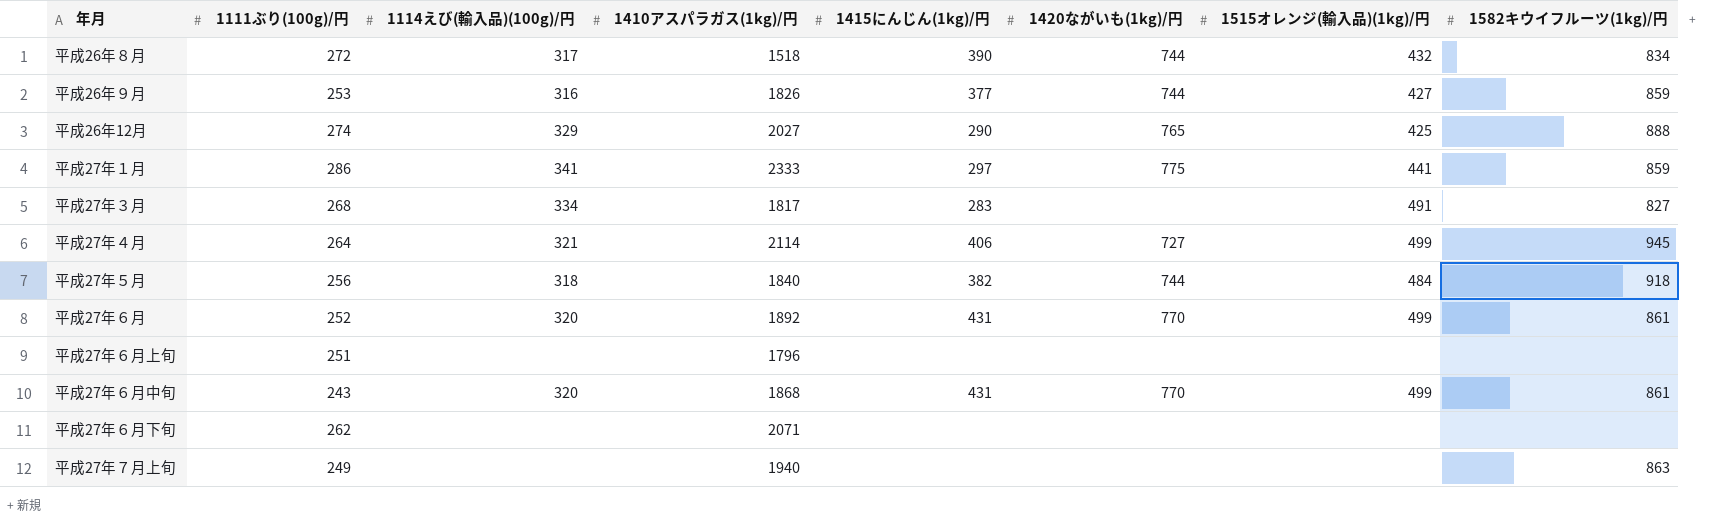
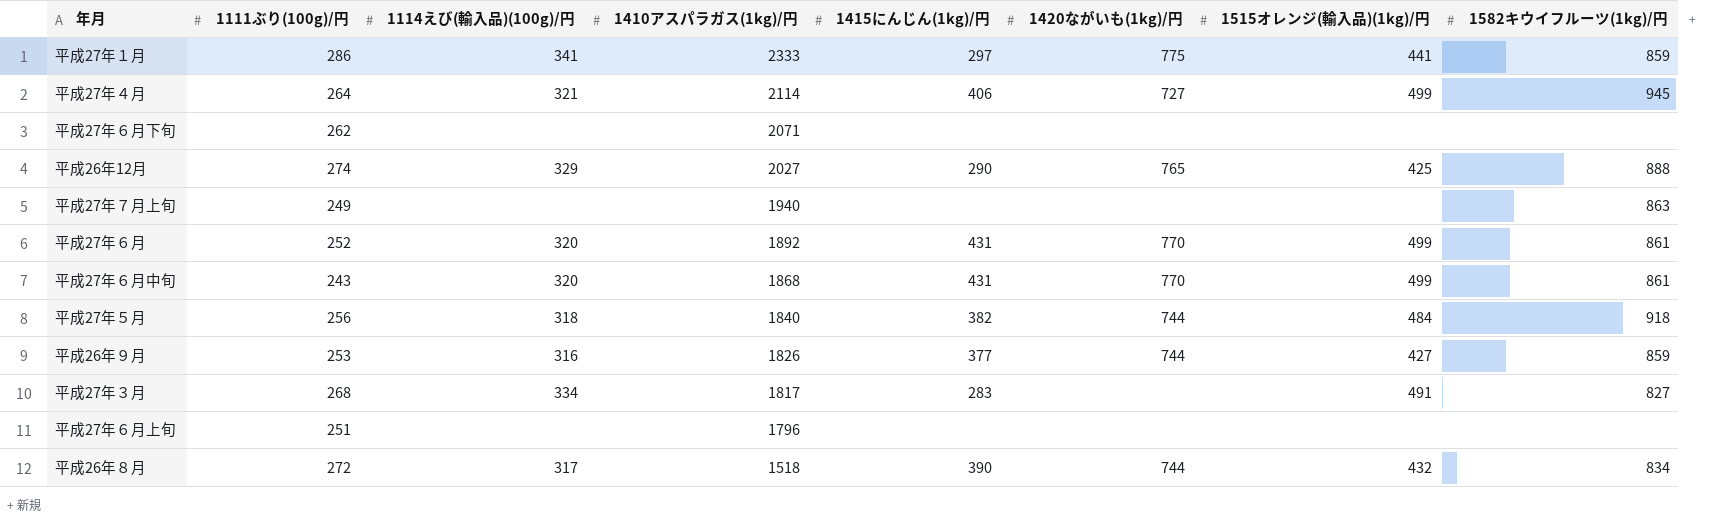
row order: none -> 1410アスパラガス(1kg)/円 descending

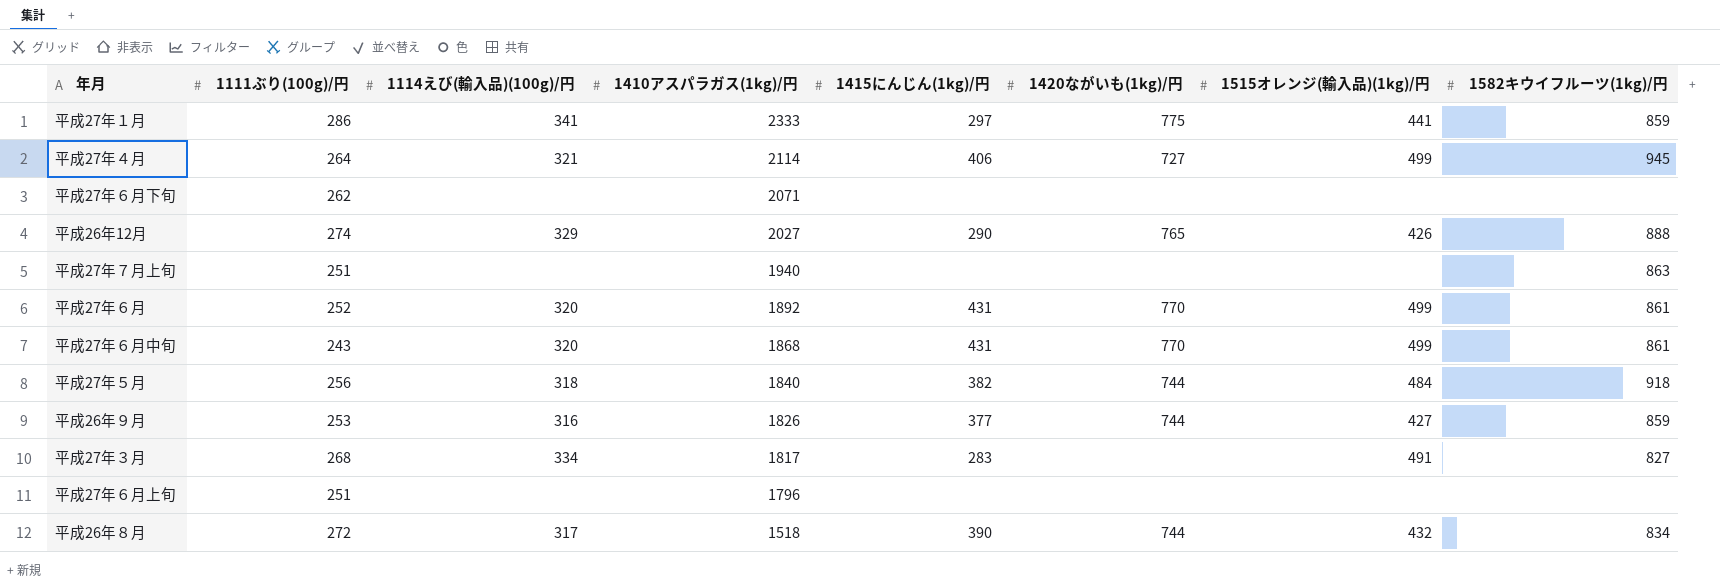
平成26年12月 | 1515オレンジ(輸入品)(1kg)/円: 425 -> 426
平成27年７月上旬 | 1111ぶり(100g)/円: 249 -> 251

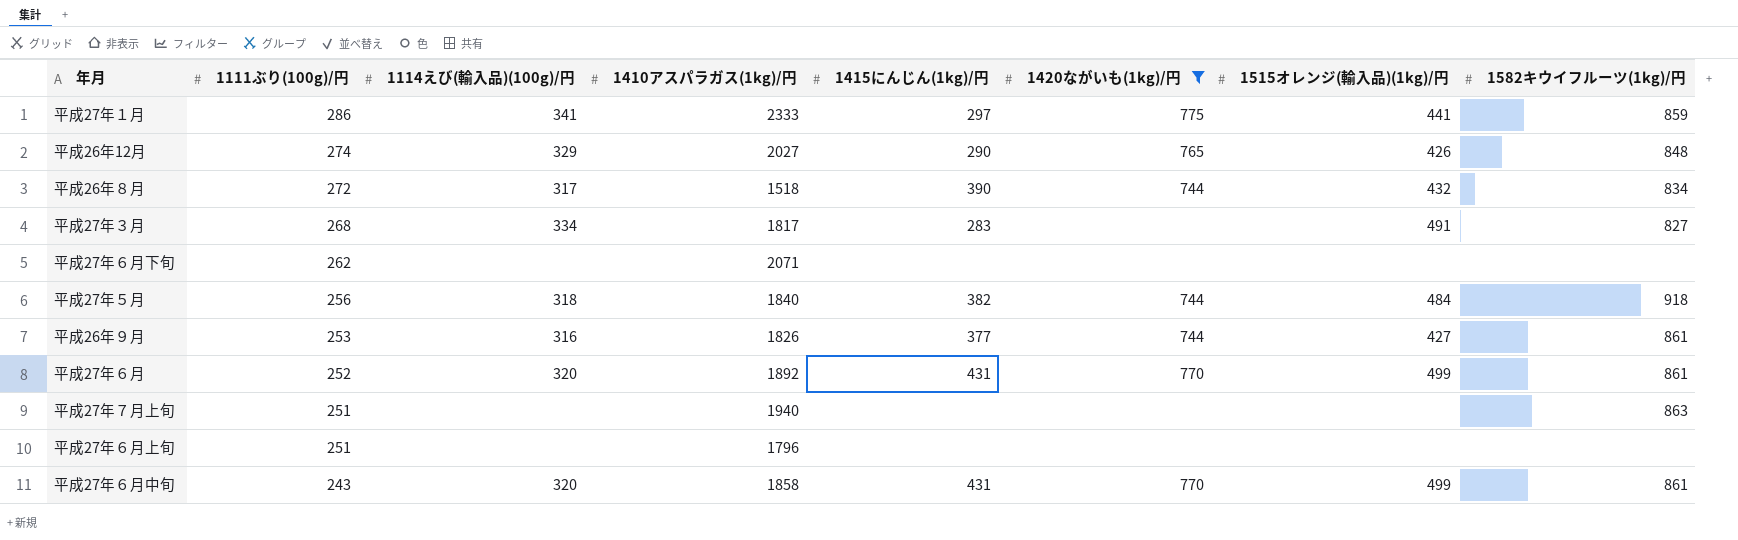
filter: none -> 1420ながいも(1kg)/円 != 727
row order: 1410アスパラガス(1kg)/円 descending -> 1111ぶり(100g)/円 descending
平成26年12月 | 1582キウイフルーツ(1kg)/円: 888 -> 848
平成26年９月 | 1582キウイフルーツ(1kg)/円: 859 -> 861
平成27年６月中旬 | 1410アスパラガス(1kg)/円: 1868 -> 1858

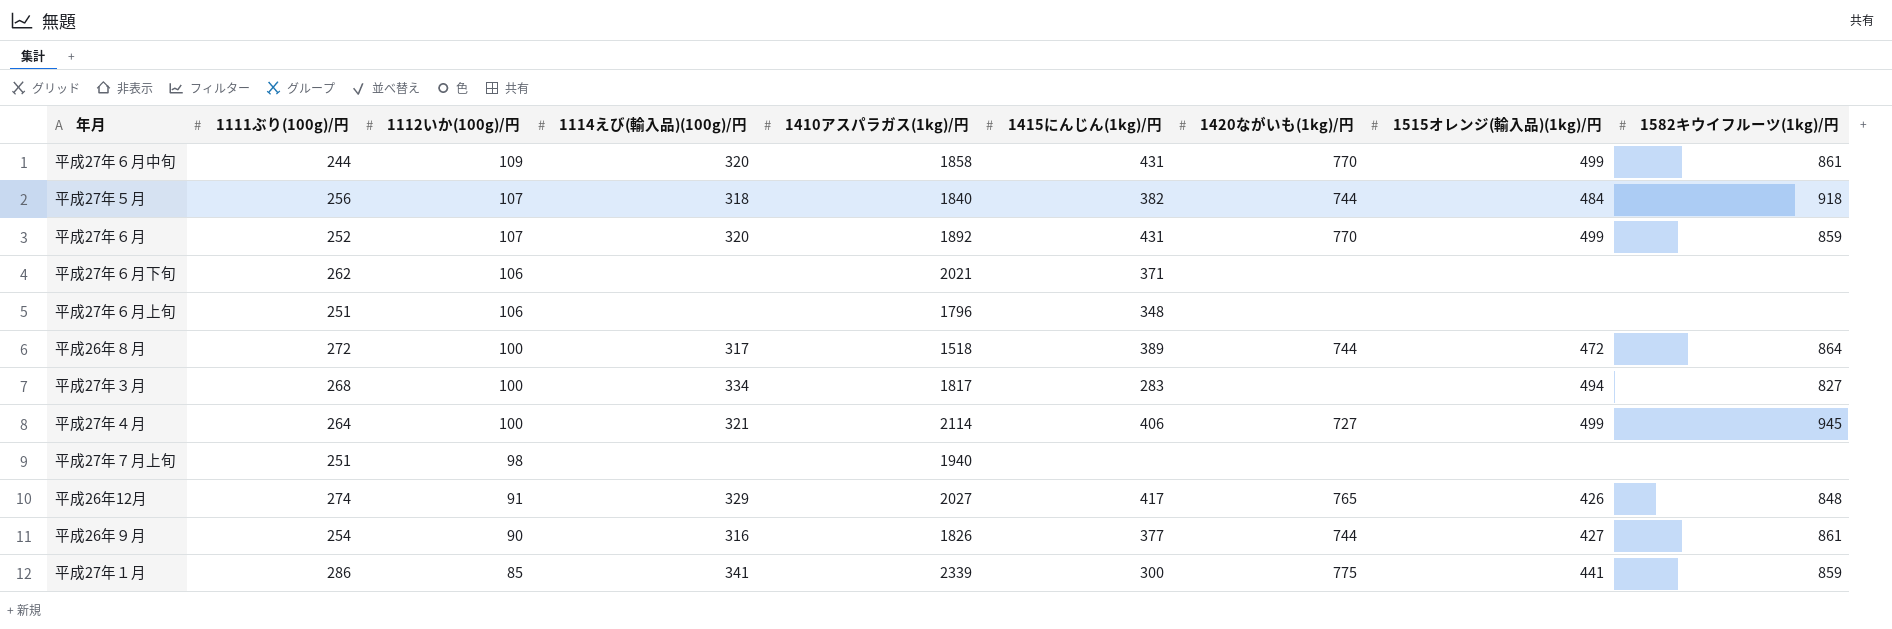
filter: 1420ながいも(1kg)/円 != 727 -> none
row order: 1111ぶり(100g)/円 descending -> 1112いか(100g)/円 descending
column 1112いか(100g)/円 | position: none -> 3
平成27年６月中旬 | 1111ぶり(100g)/円: 243 -> 244
平成27年６月 | 1582キウイフルーツ(1kg)/円: 861 -> 859
平成27年６月下旬 | 1410アスパラガス(1kg)/円: 2071 -> 2021
平成27年６月下旬 | 1415にんじん(1kg)/円: none -> 371
平成27年６月上旬 | 1415にんじん(1kg)/円: none -> 348
平成26年８月 | 1415にんじん(1kg)/円: 390 -> 389
平成26年８月 | 1515オレンジ(輸入品)(1kg)/円: 432 -> 472
平成26年８月 | 1582キウイフルーツ(1kg)/円: 834 -> 864
平成27年３月 | 1515オレンジ(輸入品)(1kg)/円: 491 -> 494
平成27年７月上旬 | 1582キウイフルーツ(1kg)/円: 863 -> none
平成26年12月 | 1415にんじん(1kg)/円: 290 -> 417
平成26年９月 | 1111ぶり(100g)/円: 253 -> 254
平成27年１月 | 1410アスパラガス(1kg)/円: 2333 -> 2339
平成27年１月 | 1415にんじん(1kg)/円: 297 -> 300

